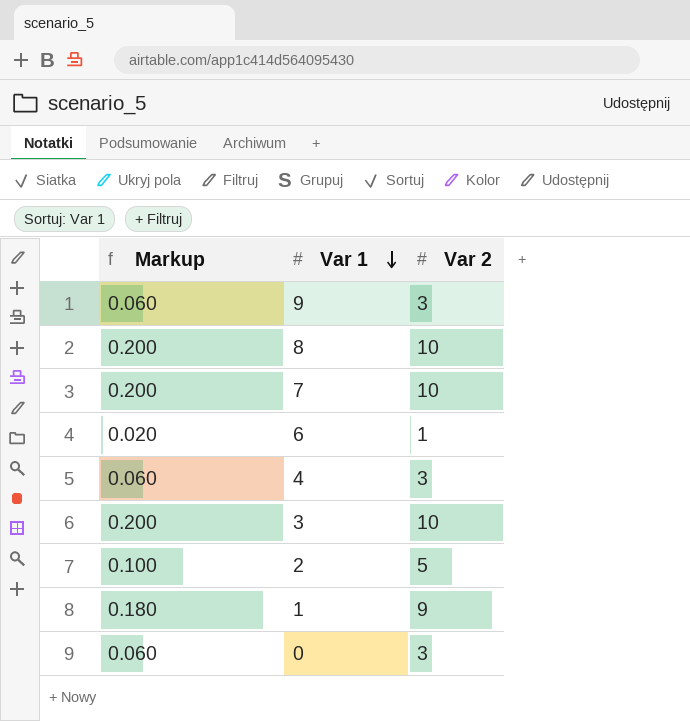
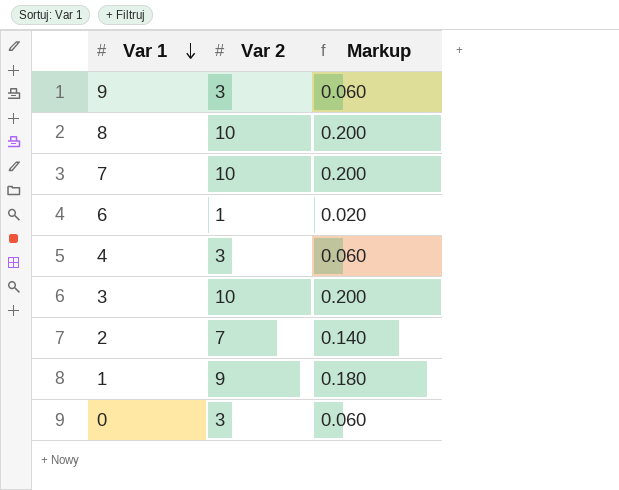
column Markup | position: 1 -> 3
2 | Var 2: 5 -> 7
2 | Markup: 0.100 -> 0.140

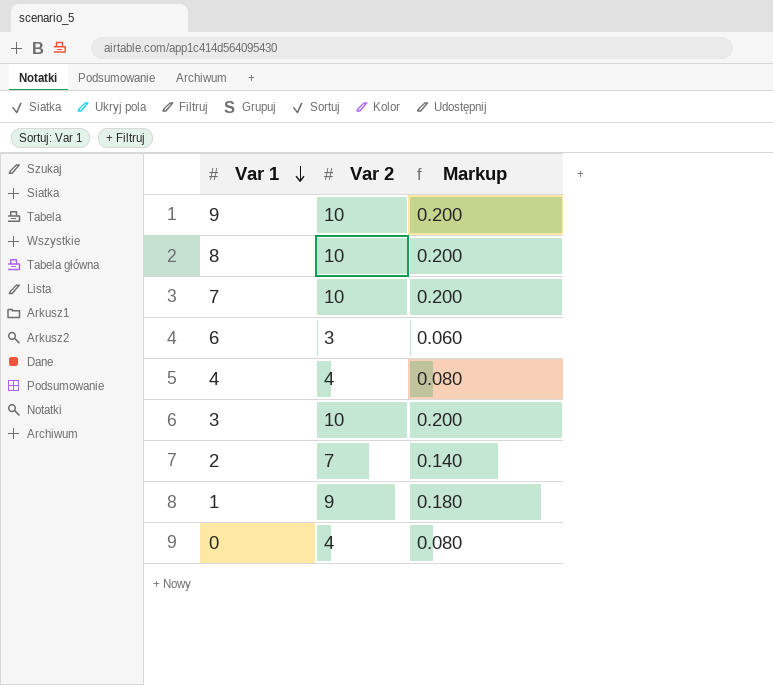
9 | Var 2: 3 -> 10
9 | Markup: 0.060 -> 0.200
6 | Var 2: 1 -> 3
6 | Markup: 0.020 -> 0.060
4 | Var 2: 3 -> 4
4 | Markup: 0.060 -> 0.080
0 | Var 2: 3 -> 4
0 | Markup: 0.060 -> 0.080

